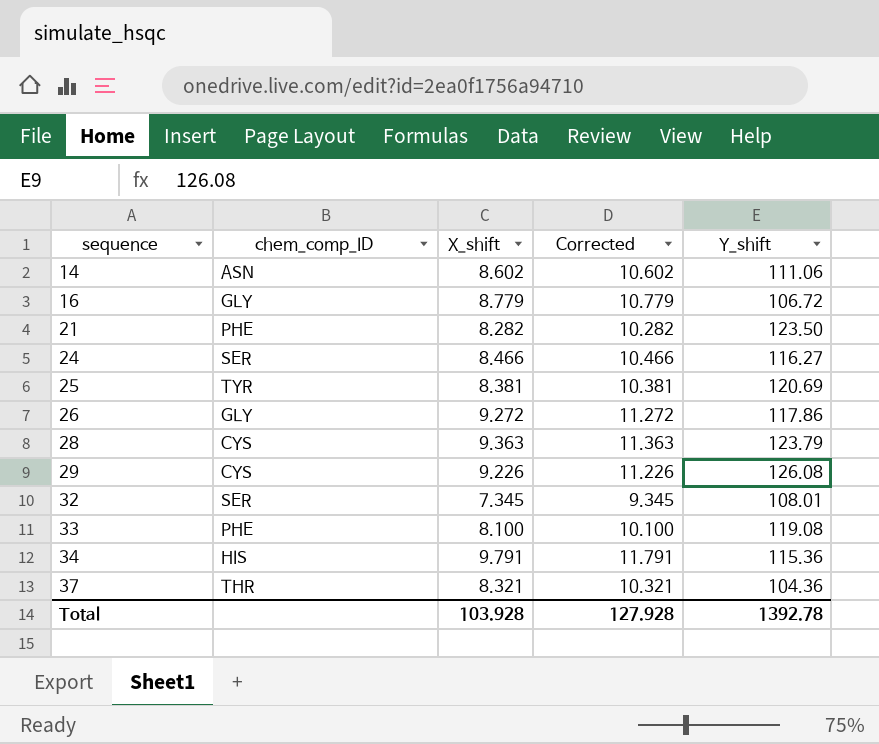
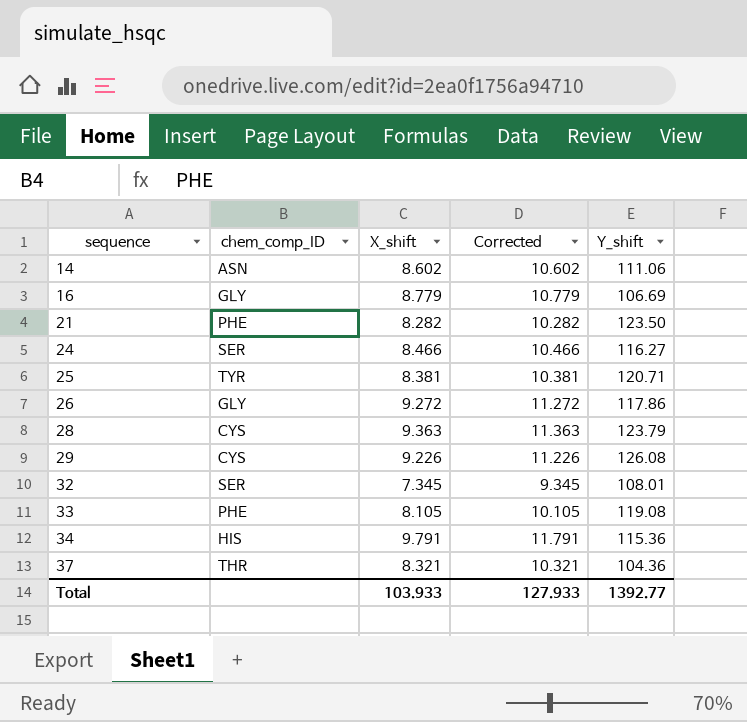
16 | Y_shift: 106.72 -> 106.69
25 | Y_shift: 120.69 -> 120.71
33 | X_shift: 8.100 -> 8.105
33 | Corrected: 10.100 -> 10.105
Total | X_shift: 103.928 -> 103.933
Total | Corrected: 127.928 -> 127.933
Total | Y_shift: 1392.78 -> 1392.77

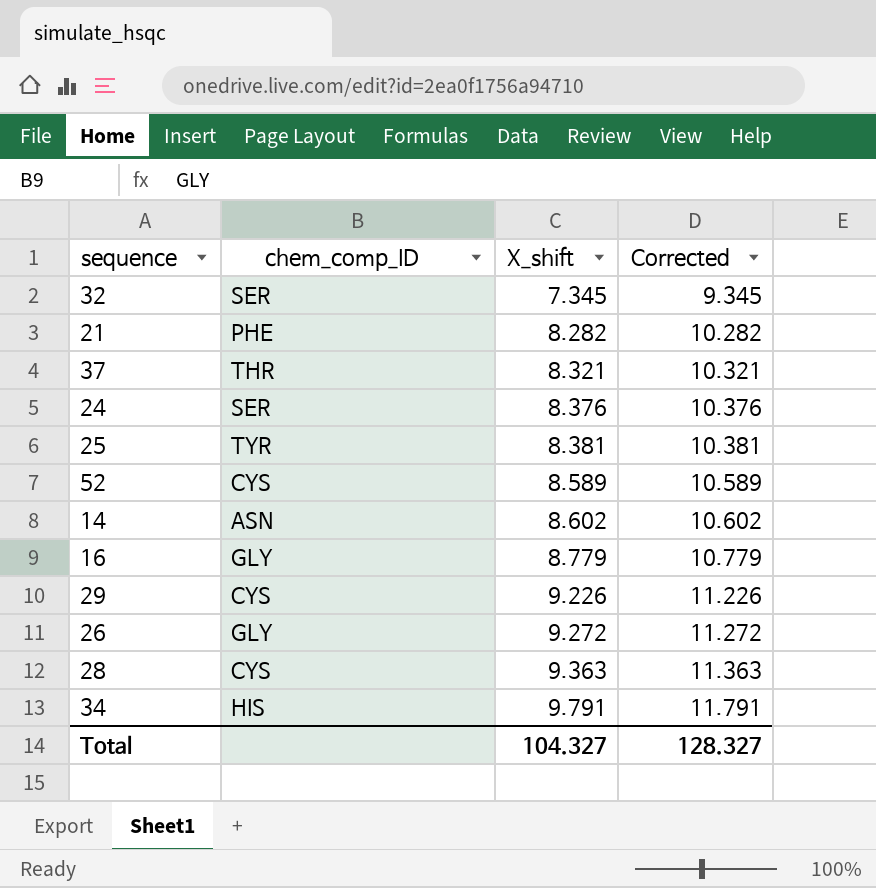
row order: sequence ascending -> X_shift ascending
column Y_shift | position: 5 -> none
row 33: PHE | 8.105 | 10.105 | 119.08 -> none
24 | X_shift: 8.466 -> 8.376
24 | Corrected: 10.466 -> 10.376
row 52: none -> CYS | 8.589 | 10.589
Total | X_shift: 103.933 -> 104.327
Total | Corrected: 127.933 -> 128.327

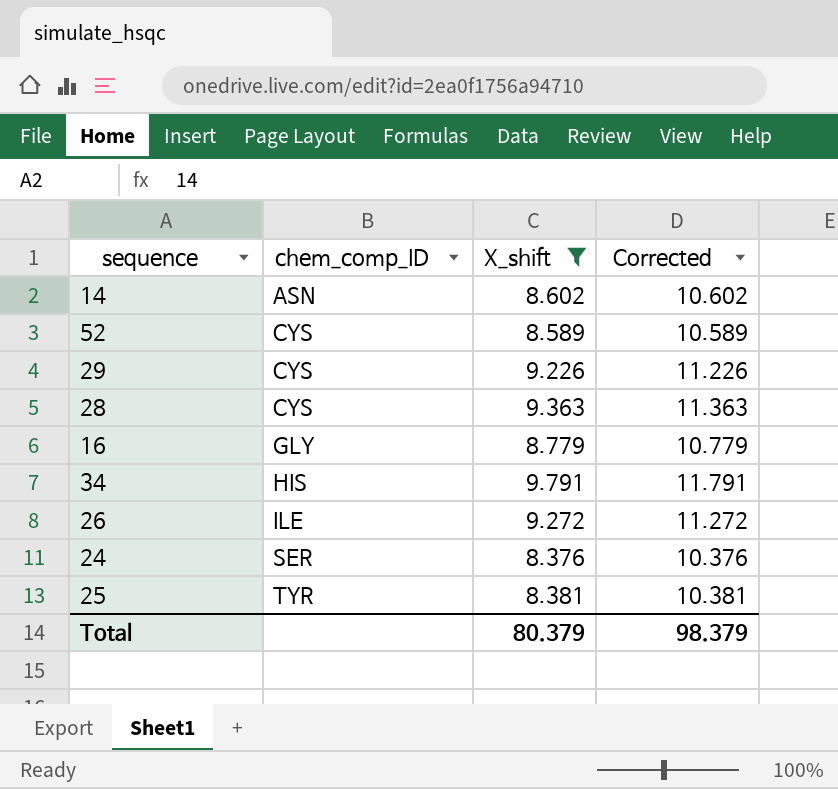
filter: none -> X_shift >= 8.376
row order: X_shift ascending -> chem_comp_ID ascending
26 | chem_comp_ID: GLY -> ILE
Total | X_shift: 104.327 -> 80.379
Total | Corrected: 128.327 -> 98.379

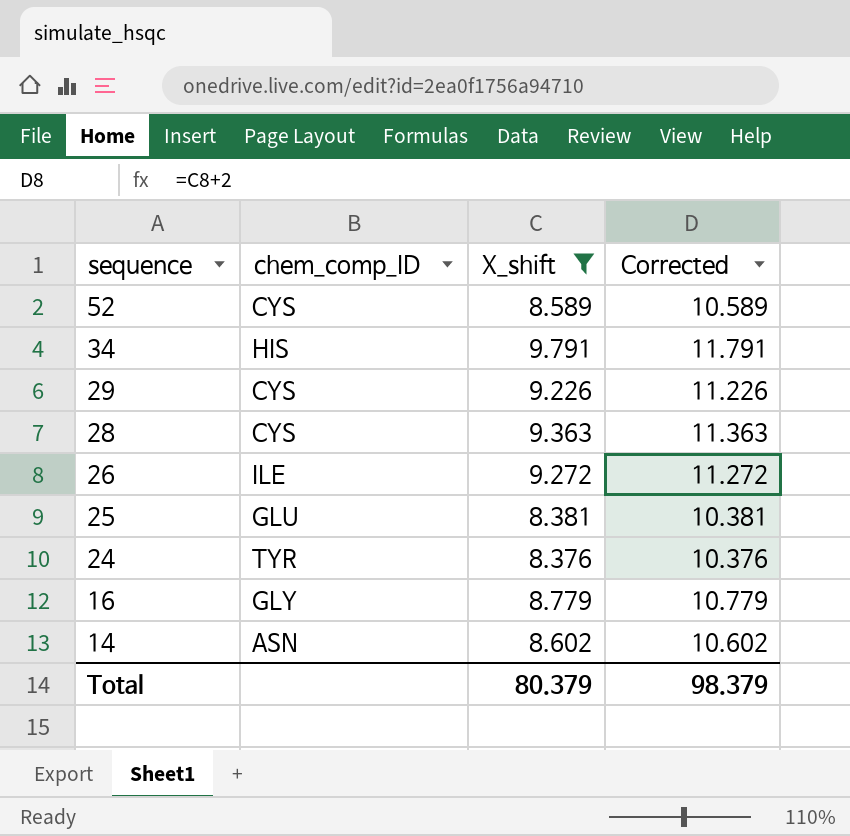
row order: chem_comp_ID ascending -> sequence descending
25 | chem_comp_ID: TYR -> GLU
24 | chem_comp_ID: SER -> TYR

